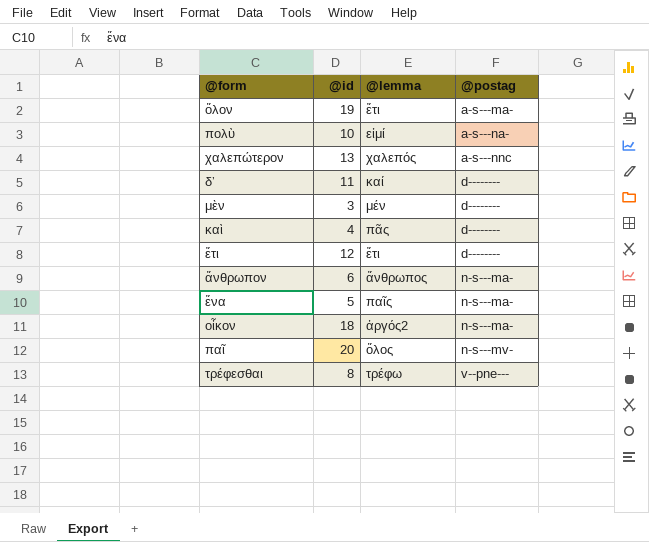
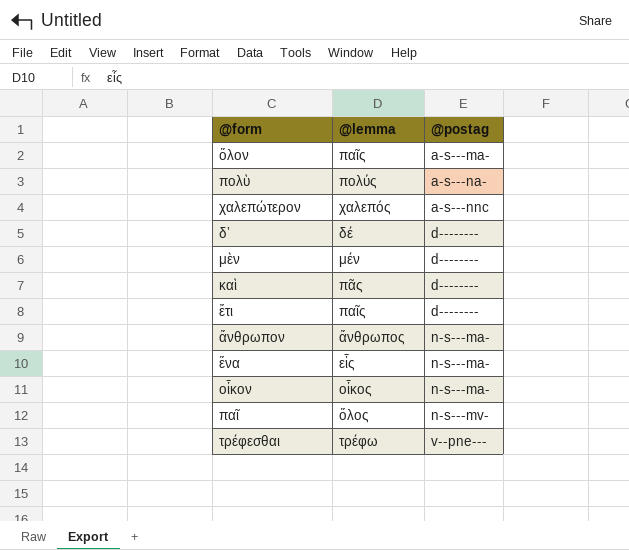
column @id | position: 2 -> none
ὅλον | @lemma: ἔτι -> παῖς
πολὺ | @lemma: εἰμί -> πολύς
δʼ | @lemma: καί -> δέ
ἔτι | @lemma: ἔτι -> παῖς
ἕνα | @lemma: παῖς -> εἷς
οἶκον | @lemma: ἀργός2 -> οἶκος

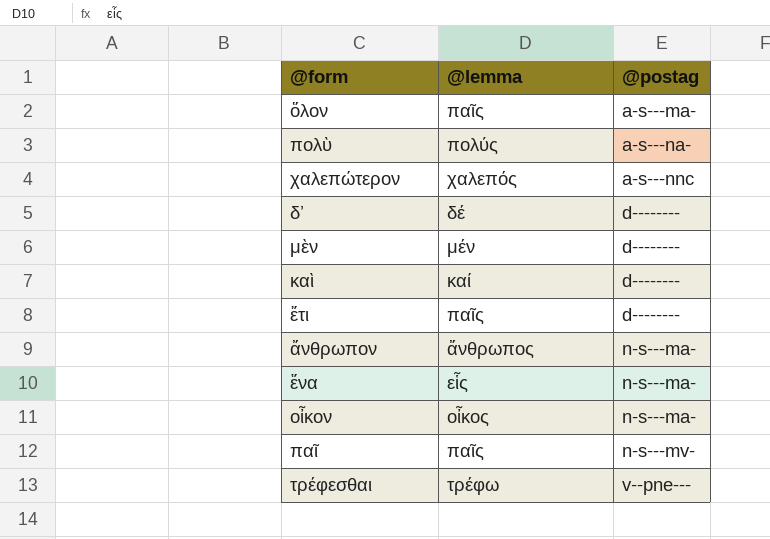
καὶ | @lemma: πᾶς -> καί
παῖ | @lemma: ὅλος -> παῖς

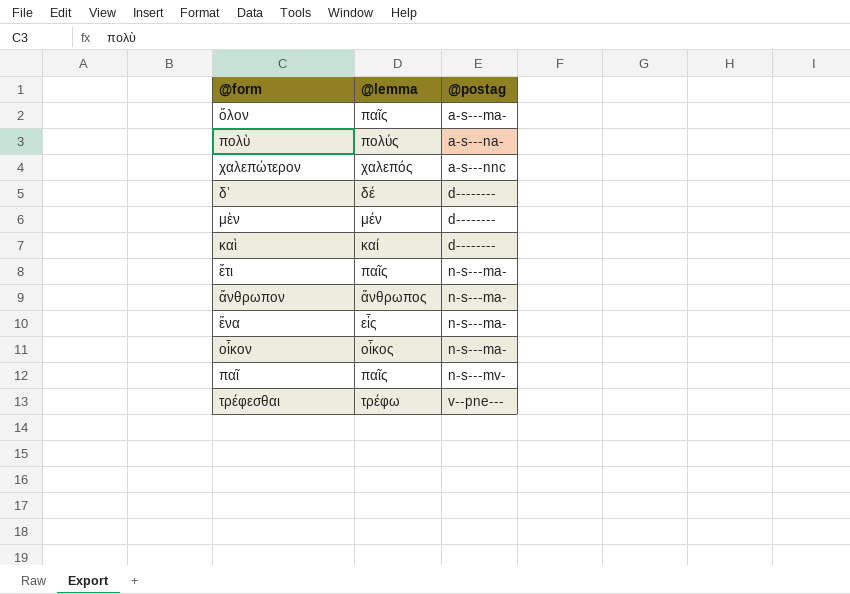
ἔτι | @postag: d-------- -> n-s---ma-

